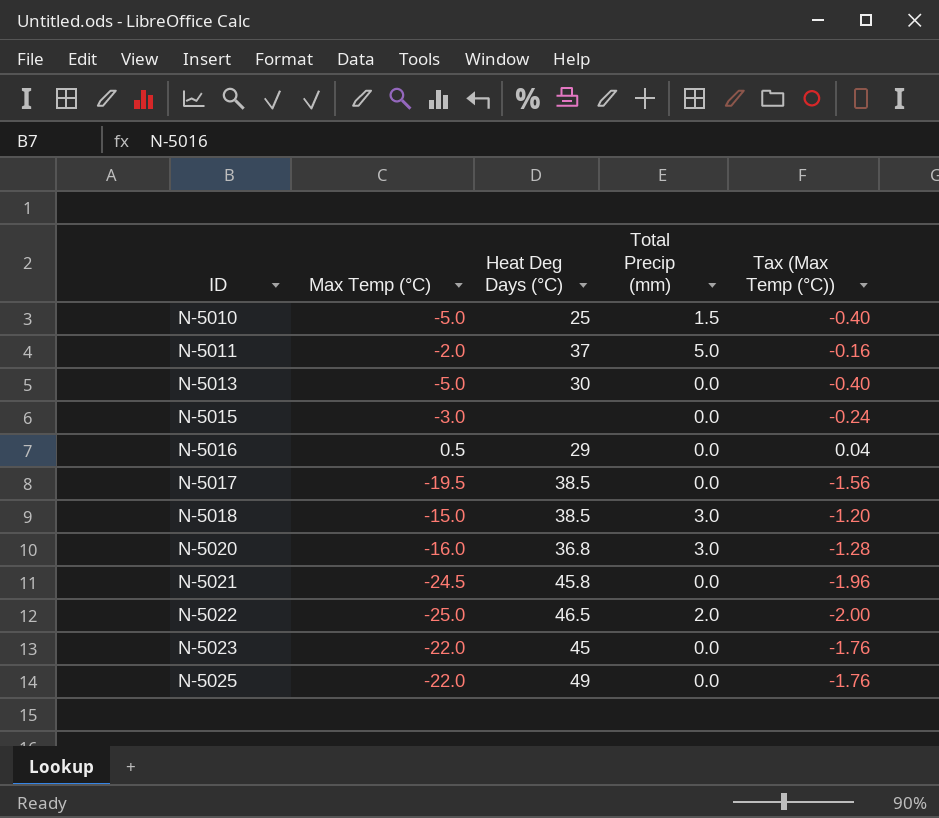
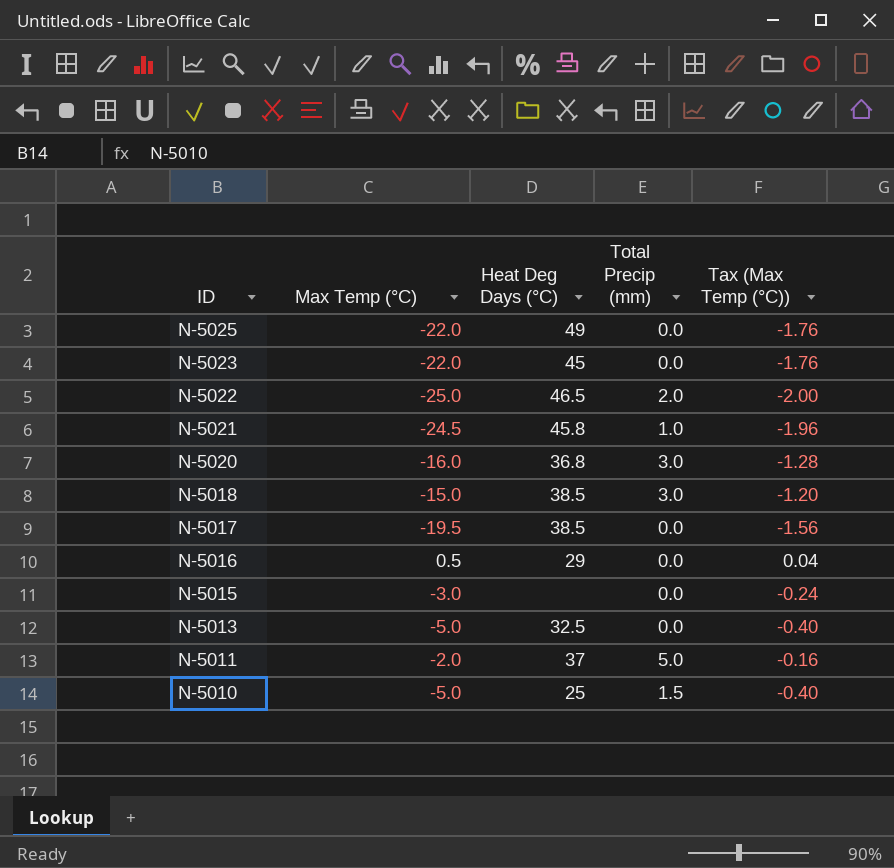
row order: ID ascending -> ID descending
N-5021 | Total Precip (mm): 0.0 -> 1.0
N-5013 | Heat Deg Days (°C): 30 -> 32.5

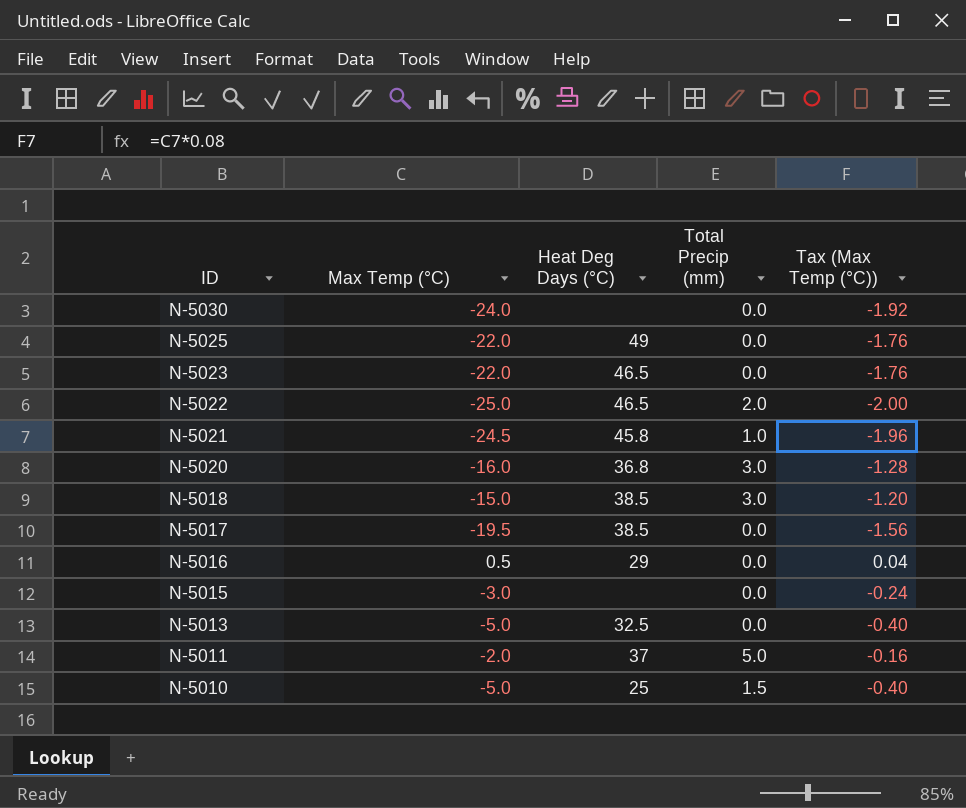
row N-5030: none -> -24.0 | none | 0.0 | -1.92
N-5023 | Heat Deg Days (°C): 45 -> 46.5

